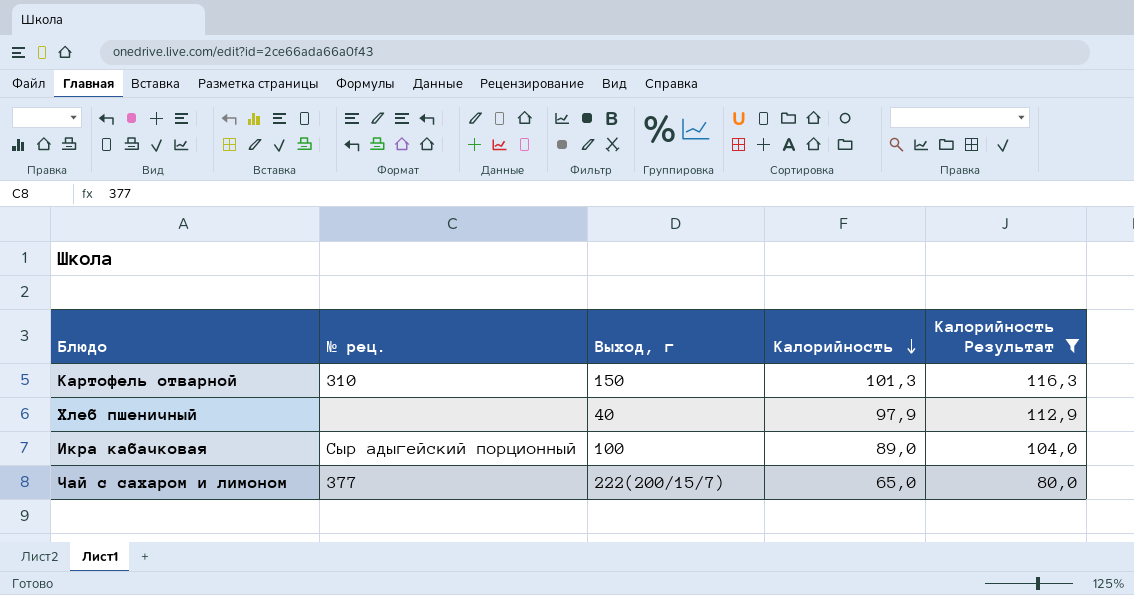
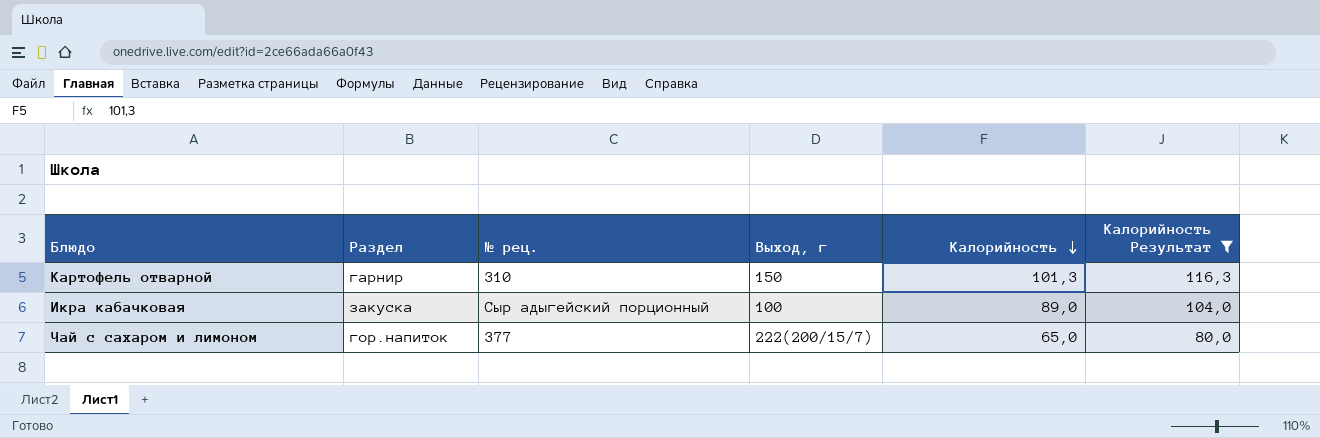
column Раздел | position: none -> 2
row Хлеб пшеничный: none | 40 | 97,9 | 112,9 -> none

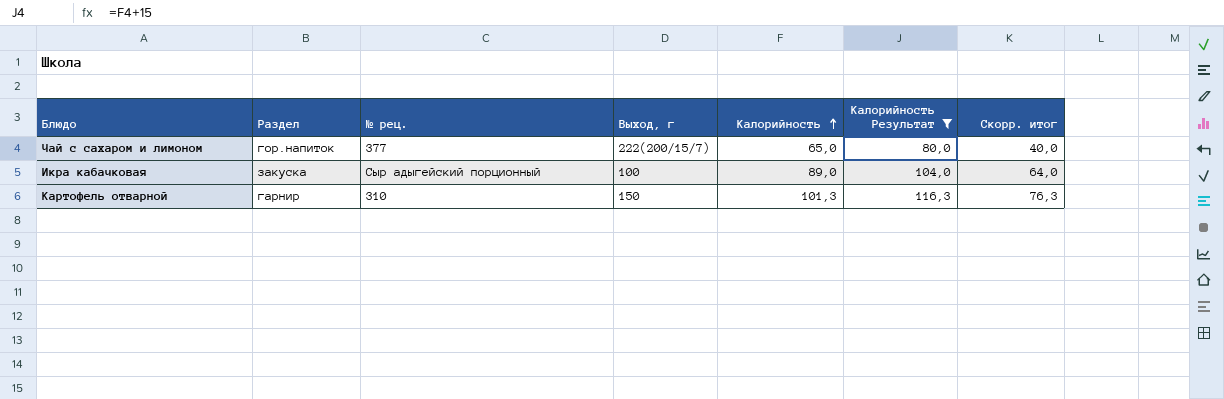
row order: Калорийность descending -> Калорийность ascending
column Скорр. итог | formula: none -> [Калорийность] - 25

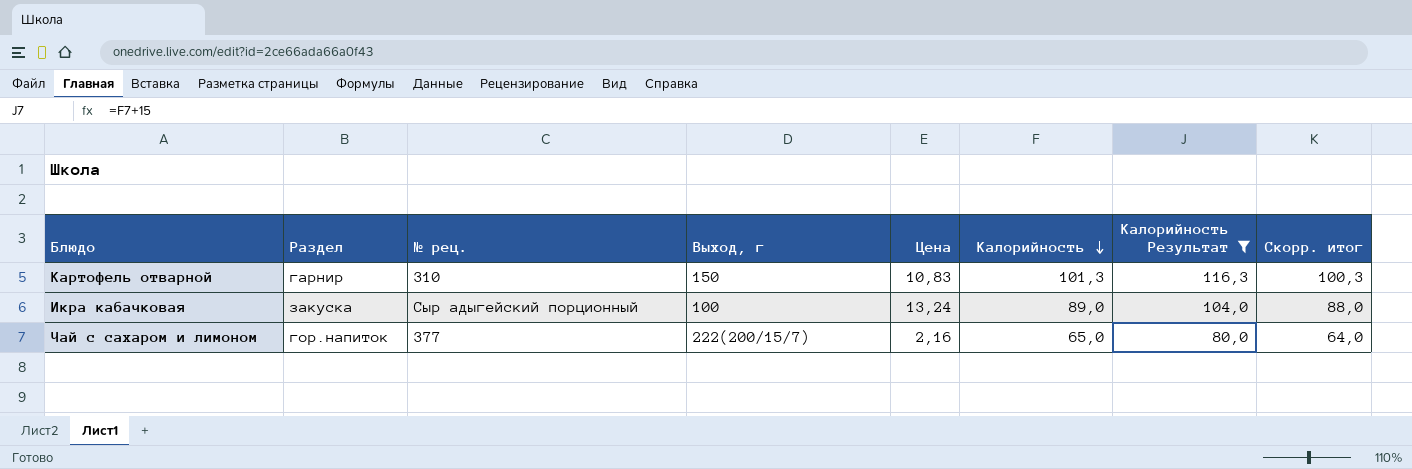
row order: Калорийность ascending -> Калорийность descending
column Цена | position: none -> 5
column Скорр. итог | formula: [Калорийность] - 25 -> [Калорийность] - 1

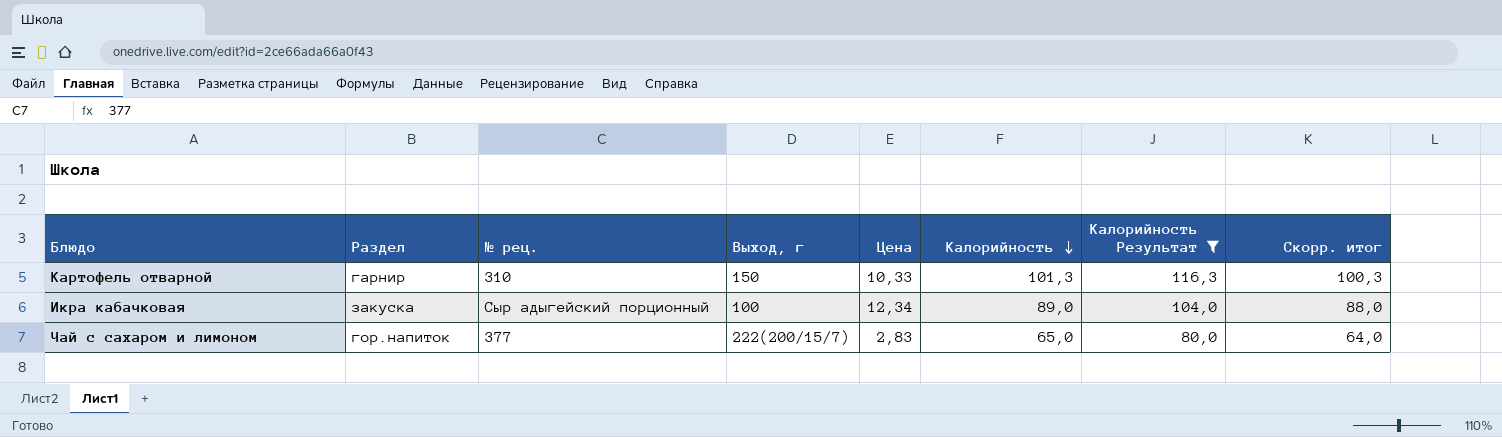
Картофель отварной | Цена: 10,83 -> 10,33
Икра кабачковая | Цена: 13,24 -> 12,34
Чай с сахаром и лимоном | Цена: 2,16 -> 2,83

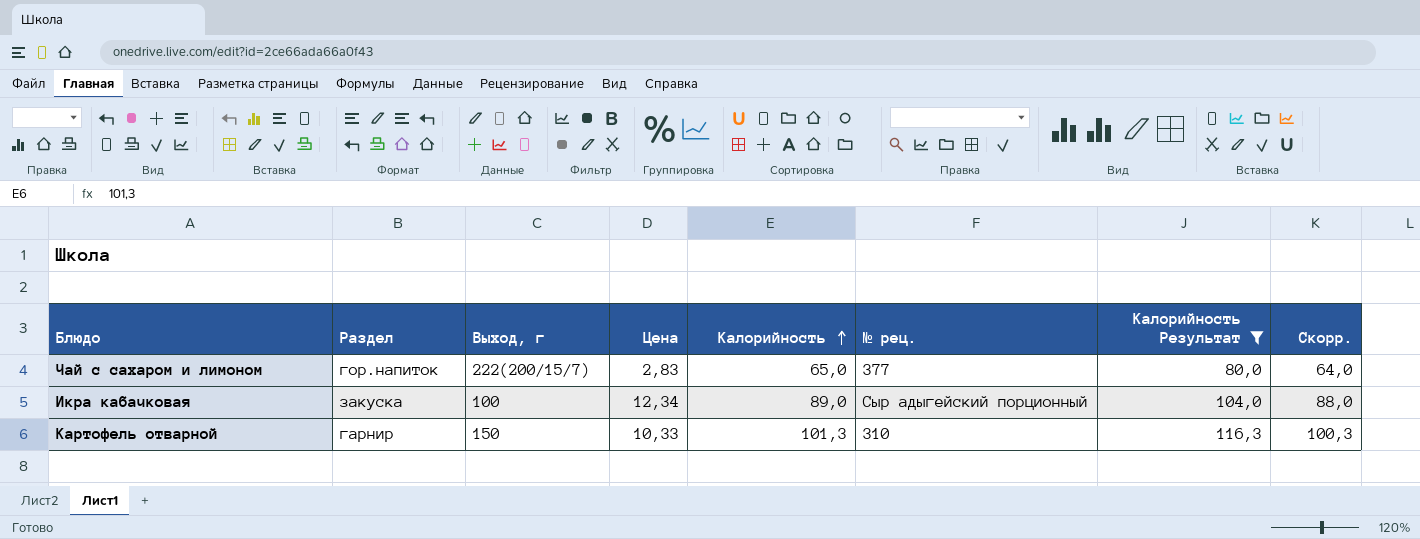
row order: Калорийность descending -> Калорийность ascending
column № рец. | position: 3 -> 6
column name: Скорр. итог -> Скорр.

